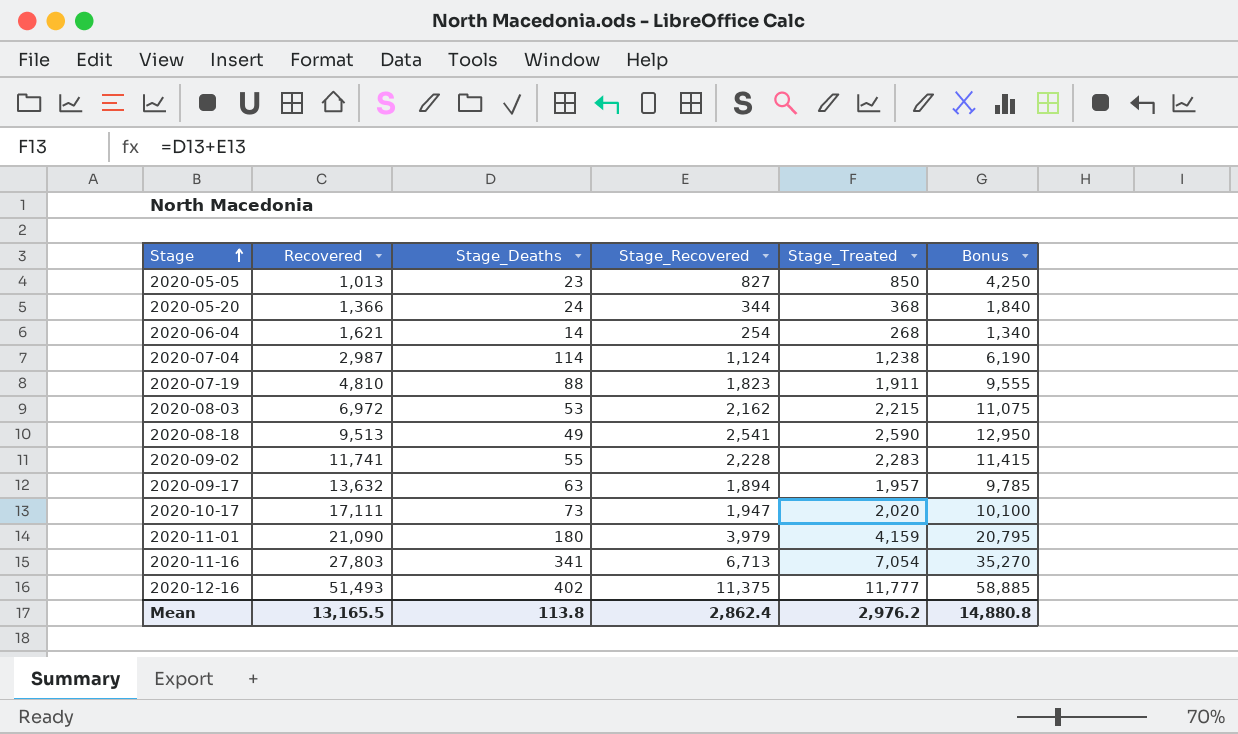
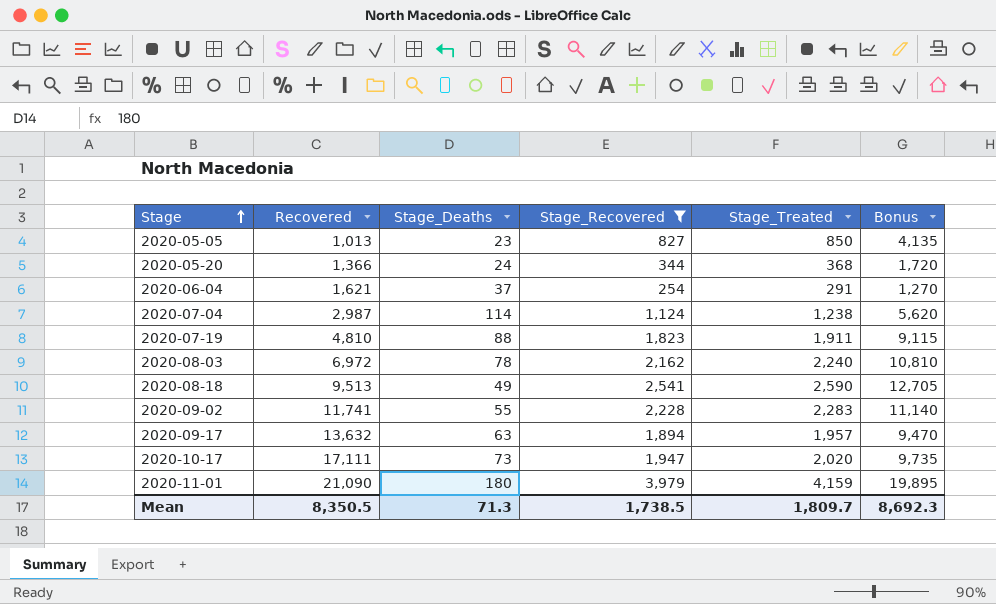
filter: none -> Stage_Recovered <= 3,979
column Bonus | formula: [Stage_Treated] * 5 -> [Stage_Recovered] * 5
2020-06-04 | Stage_Deaths: 14 -> 37
2020-06-04 | Stage_Treated: 268 -> 291
2020-08-03 | Stage_Deaths: 53 -> 78
2020-08-03 | Stage_Treated: 2,215 -> 2,240
Mean | Recovered: 13,165.5 -> 8,350.5
Mean | Stage_Deaths: 113.8 -> 71.3
Mean | Stage_Recovered: 2,862.4 -> 1,738.5
Mean | Stage_Treated: 2,976.2 -> 1,809.7
Mean | Bonus: 14,880.8 -> 8,692.3

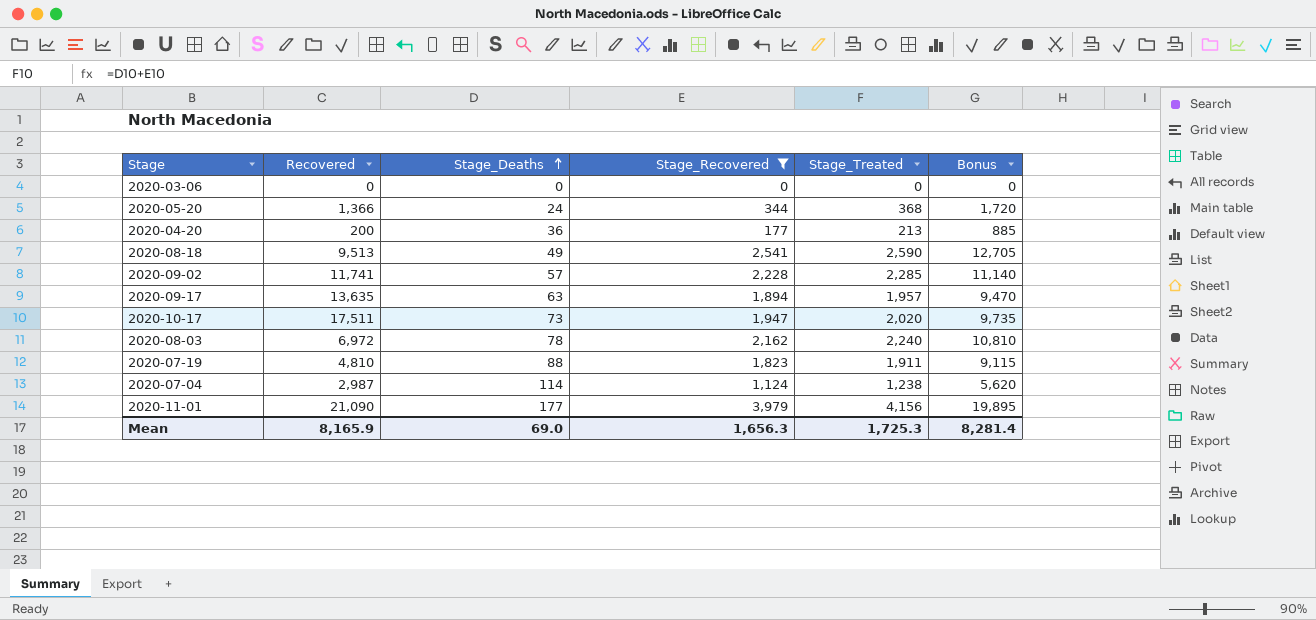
row order: Stage ascending -> Stage_Deaths ascending
row 2020-05-05: 1,013 | 23 | 827 | 850 | 4,135 -> none
row 2020-06-04: 1,621 | 37 | 254 | 291 | 1,270 -> none
row 2020-03-06: none -> 0 | 0 | 0 | 0 | 0
row 2020-04-20: none -> 200 | 36 | 177 | 213 | 885
2020-09-02 | Stage_Deaths: 55 -> 57
2020-09-02 | Stage_Treated: 2,283 -> 2,285
2020-09-17 | Recovered: 13,632 -> 13,635
2020-10-17 | Recovered: 17,111 -> 17,511
2020-11-01 | Stage_Deaths: 180 -> 177
2020-11-01 | Stage_Treated: 4,159 -> 4,156
Mean | Recovered: 8,350.5 -> 8,165.9
Mean | Stage_Deaths: 71.3 -> 69.0
Mean | Stage_Recovered: 1,738.5 -> 1,656.3
Mean | Stage_Treated: 1,809.7 -> 1,725.3
Mean | Bonus: 8,692.3 -> 8,281.4

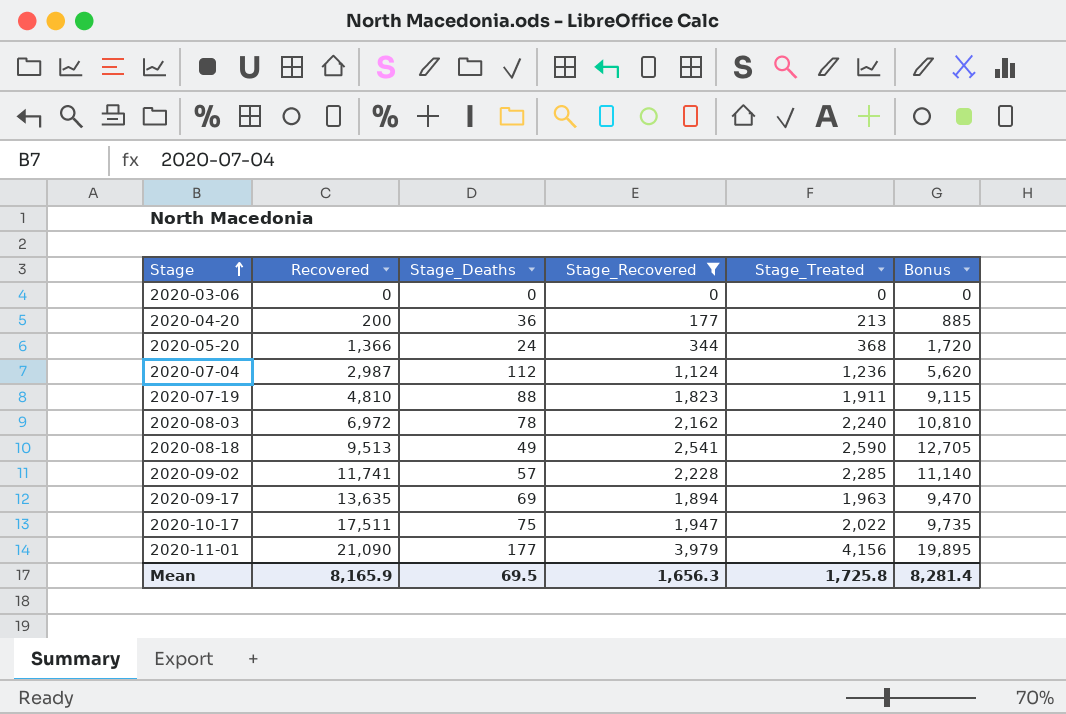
row order: Stage_Deaths ascending -> Stage ascending
2020-07-04 | Stage_Deaths: 114 -> 112
2020-07-04 | Stage_Treated: 1,238 -> 1,236
2020-09-17 | Stage_Deaths: 63 -> 69
2020-09-17 | Stage_Treated: 1,957 -> 1,963
2020-10-17 | Stage_Deaths: 73 -> 75
2020-10-17 | Stage_Treated: 2,020 -> 2,022
Mean | Stage_Deaths: 69.0 -> 69.5
Mean | Stage_Treated: 1,725.3 -> 1,725.8

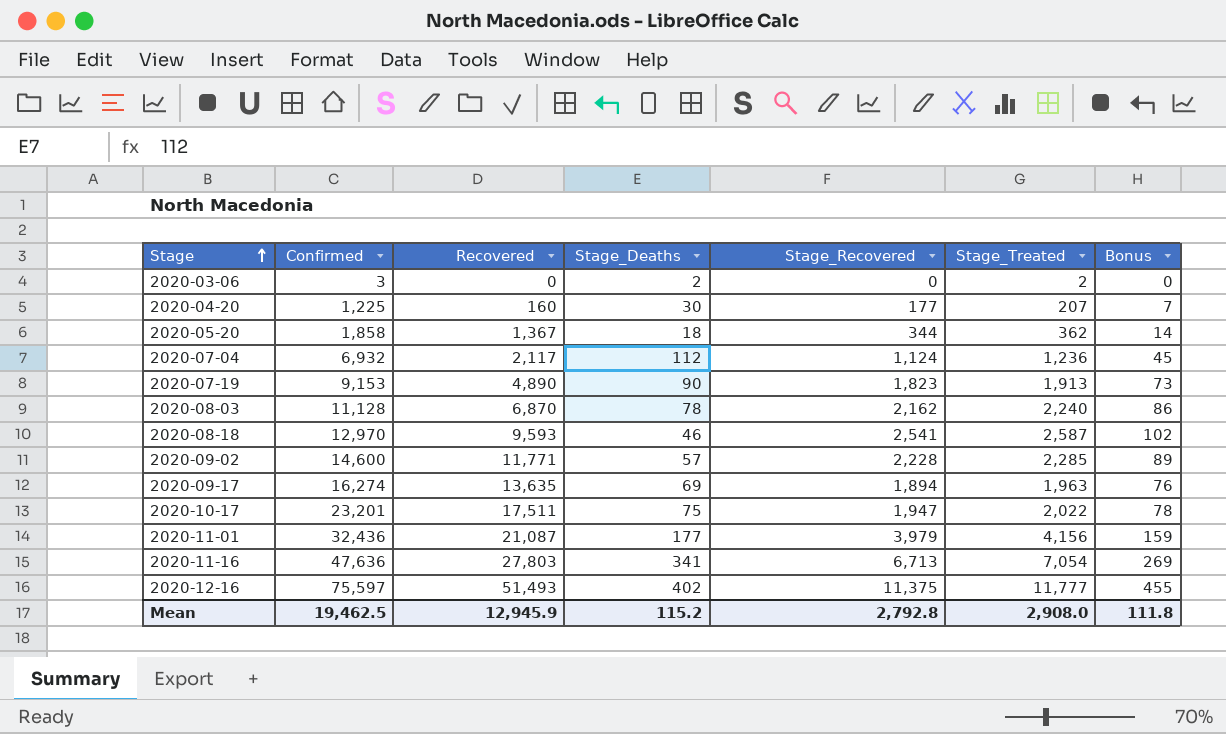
filter: Stage_Recovered <= 3,979 -> none
column Confirmed | position: none -> 2
column Bonus | formula: [Stage_Recovered] * 5 -> [Stage_Recovered] * 0.04
2020-03-06 | Stage_Deaths: 0 -> 2
2020-03-06 | Stage_Treated: 0 -> 2
2020-04-20 | Recovered: 200 -> 160
2020-04-20 | Stage_Deaths: 36 -> 30
2020-04-20 | Stage_Treated: 213 -> 207
2020-05-20 | Recovered: 1,366 -> 1,367
2020-05-20 | Stage_Deaths: 24 -> 18
2020-05-20 | Stage_Treated: 368 -> 362
2020-07-04 | Recovered: 2,987 -> 2,117
2020-07-19 | Recovered: 4,810 -> 4,890
2020-07-19 | Stage_Deaths: 88 -> 90
2020-07-19 | Stage_Treated: 1,911 -> 1,913
2020-08-03 | Recovered: 6,972 -> 6,870
2020-08-18 | Recovered: 9,513 -> 9,593
2020-08-18 | Stage_Deaths: 49 -> 46
2020-08-18 | Stage_Treated: 2,590 -> 2,587
2020-09-02 | Recovered: 11,741 -> 11,771
2020-11-01 | Recovered: 21,090 -> 21,087
Mean | Recovered: 8,165.9 -> 12,945.9
Mean | Stage_Deaths: 69.5 -> 115.2
Mean | Stage_Recovered: 1,656.3 -> 2,792.8
Mean | Stage_Treated: 1,725.8 -> 2,908.0
Mean | Bonus: 8,281.4 -> 111.8

